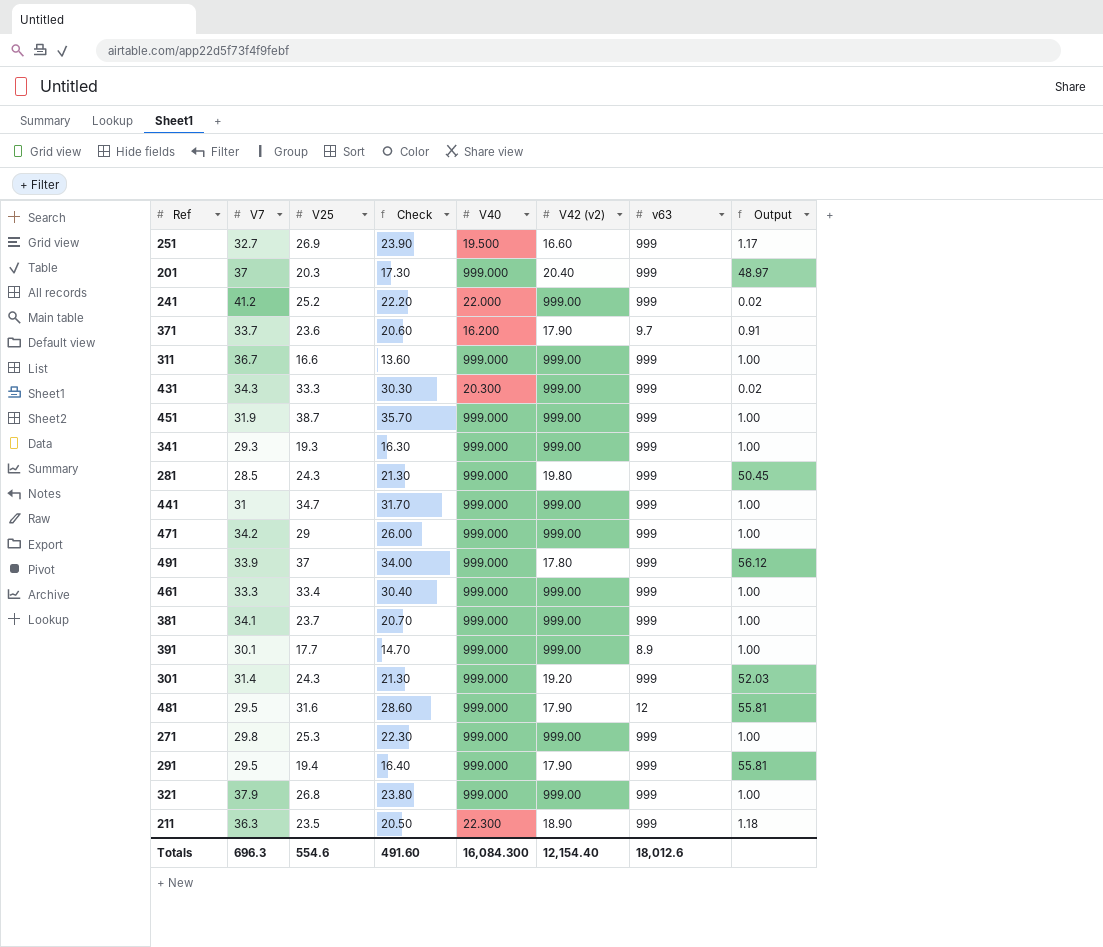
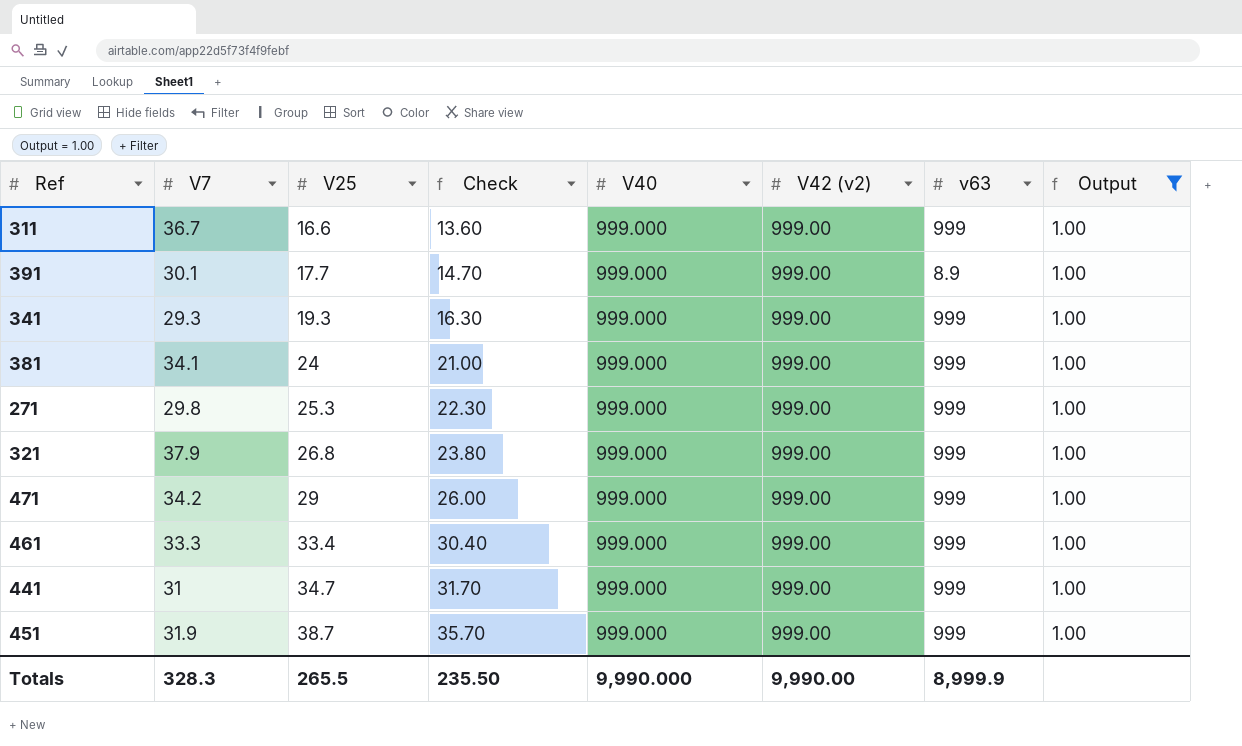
filter: none -> Output = 1.00
row order: none -> V25 ascending
381 | V25: 23.7 -> 24
381 | Check: 20.70 -> 21.00
Totals | V7: 696.3 -> 328.3
Totals | V25: 554.6 -> 265.5
Totals | Check: 491.60 -> 235.50
Totals | V40: 16,084.300 -> 9,990.000
Totals | V42 (v2): 12,154.40 -> 9,990.00
Totals | v63: 18,012.6 -> 8,999.9

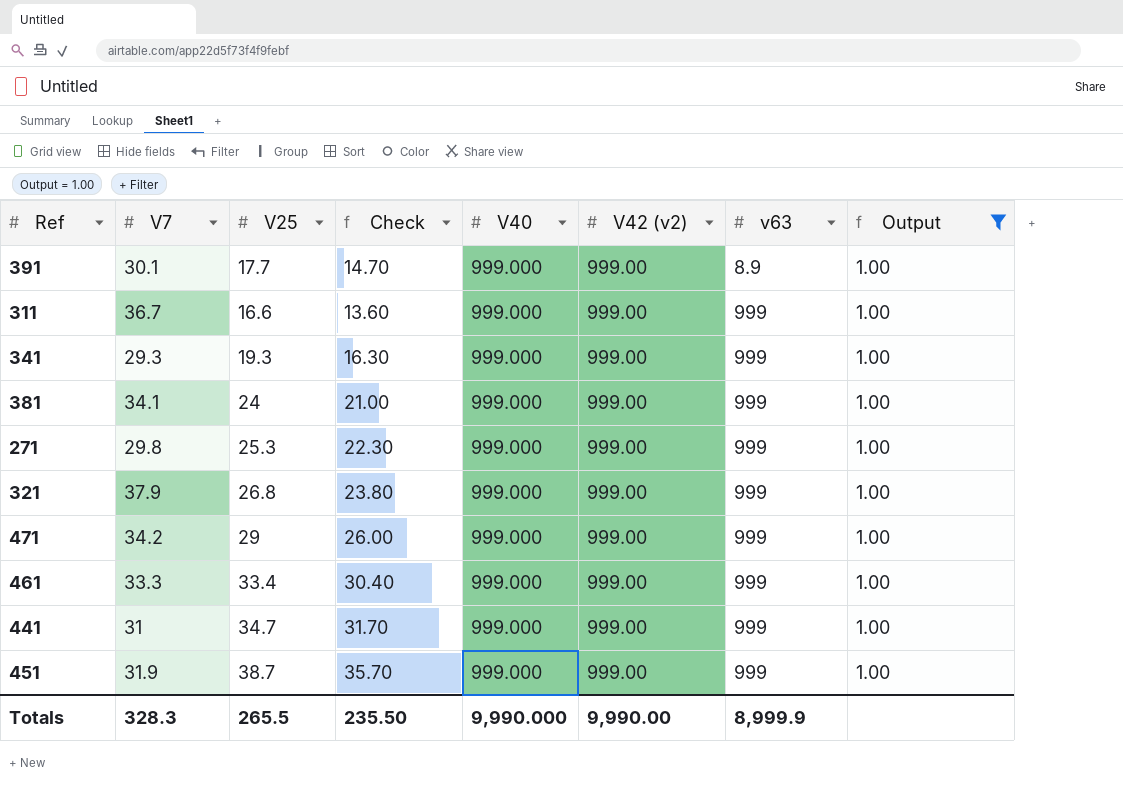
row order: V25 ascending -> v63 ascending

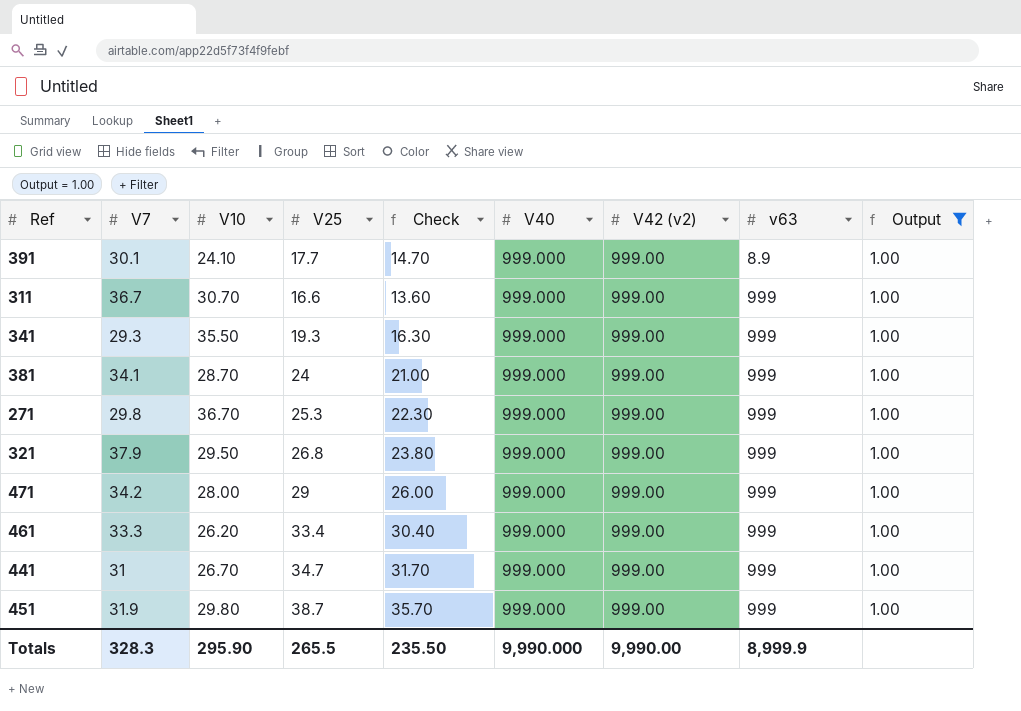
column V10 | position: none -> 3

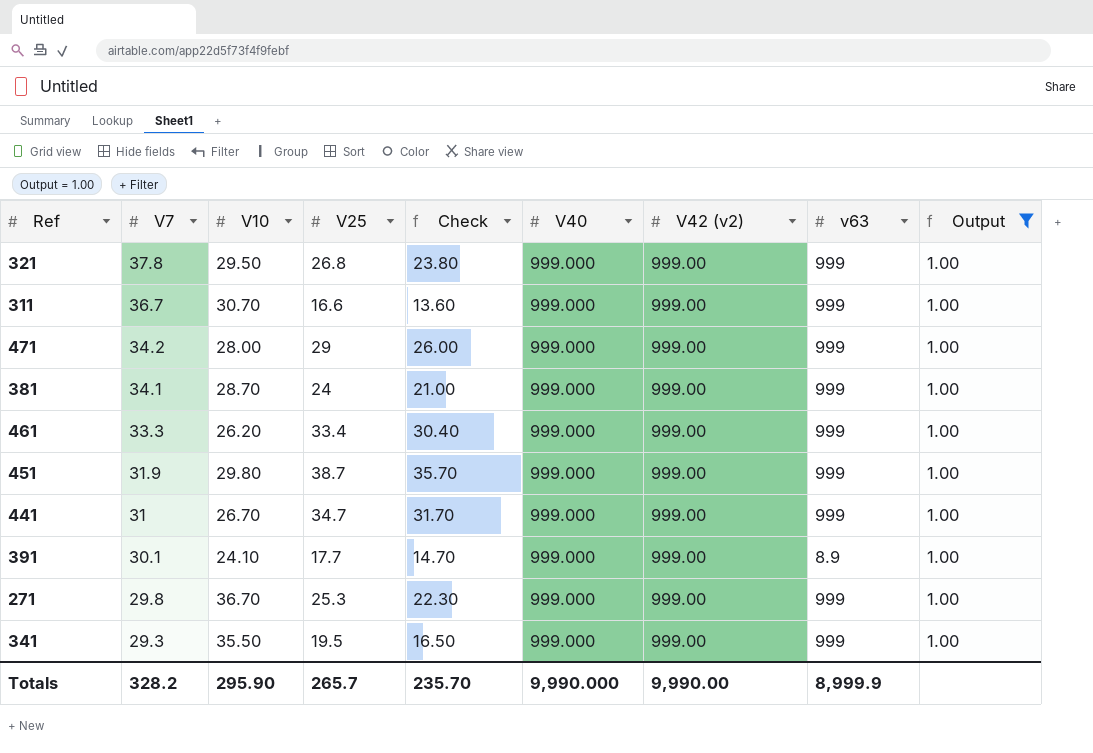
row order: v63 ascending -> V7 descending
321 | V7: 37.9 -> 37.8
341 | V25: 19.3 -> 19.5
341 | Check: 16.30 -> 16.50
Totals | V7: 328.3 -> 328.2
Totals | V25: 265.5 -> 265.7
Totals | Check: 235.50 -> 235.70

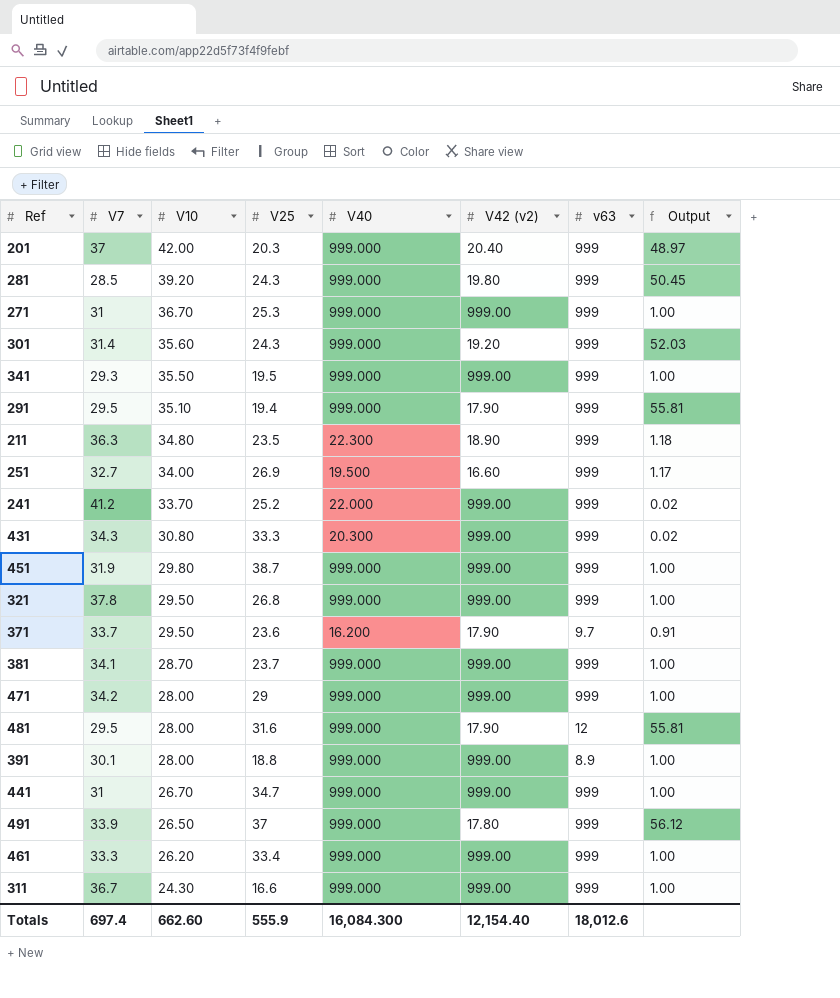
filter: Output = 1.00 -> none
row order: V7 descending -> V10 descending
column Check | formula: [V25] - 3 -> none
271 | V7: 29.8 -> 31
381 | V25: 24 -> 23.7
391 | V10: 24.10 -> 28.00
391 | V25: 17.7 -> 18.8
311 | V10: 30.70 -> 24.30
Totals | V7: 328.2 -> 697.4
Totals | V10: 295.90 -> 662.60
Totals | V25: 265.7 -> 555.9
Totals | V40: 9,990.000 -> 16,084.300
Totals | V42 (v2): 9,990.00 -> 12,154.40
Totals | v63: 8,999.9 -> 18,012.6

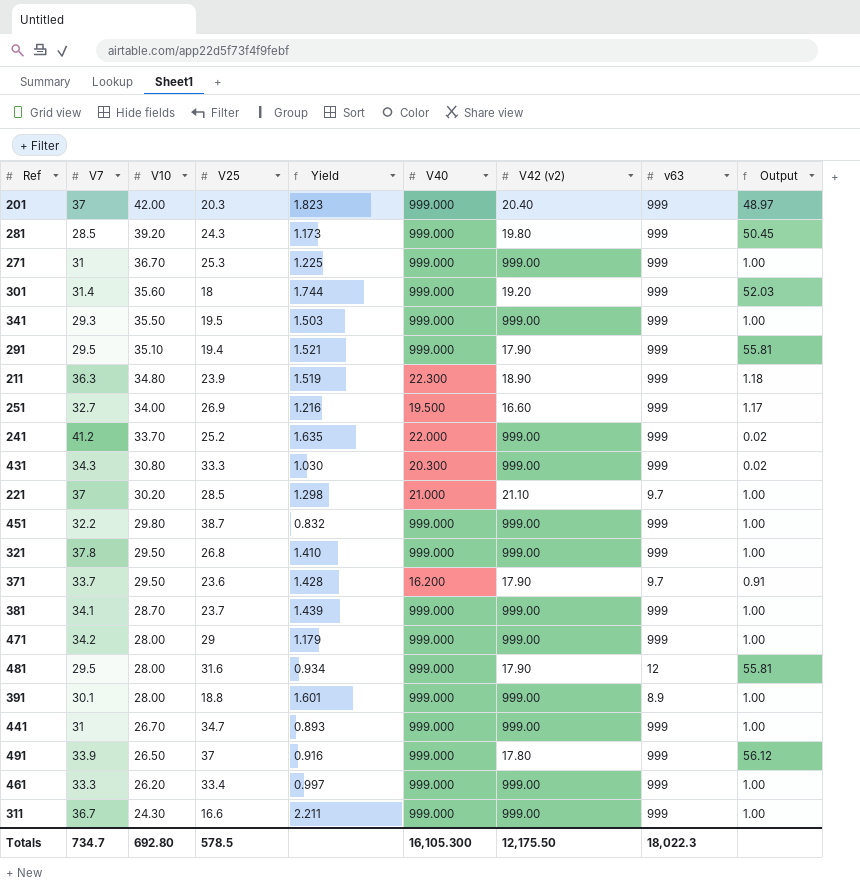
column Yield | formula: none -> [V7] / [V25]
301 | V25: 24.3 -> 18
211 | V25: 23.5 -> 23.9
row 221: none -> 37 | 30.20 | 28.5 | 1.298 | 21.000 | 21.10 | 9.7 | 1.00
451 | V7: 31.9 -> 32.2
Totals | V7: 697.4 -> 734.7
Totals | V10: 662.60 -> 692.80
Totals | V25: 555.9 -> 578.5
Totals | V40: 16,084.300 -> 16,105.300
Totals | V42 (v2): 12,154.40 -> 12,175.50
Totals | v63: 18,012.6 -> 18,022.3

